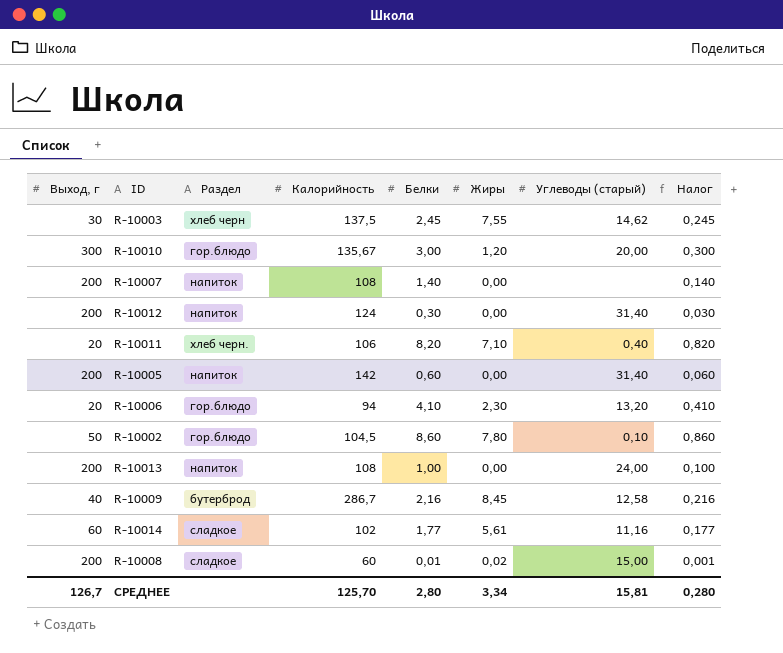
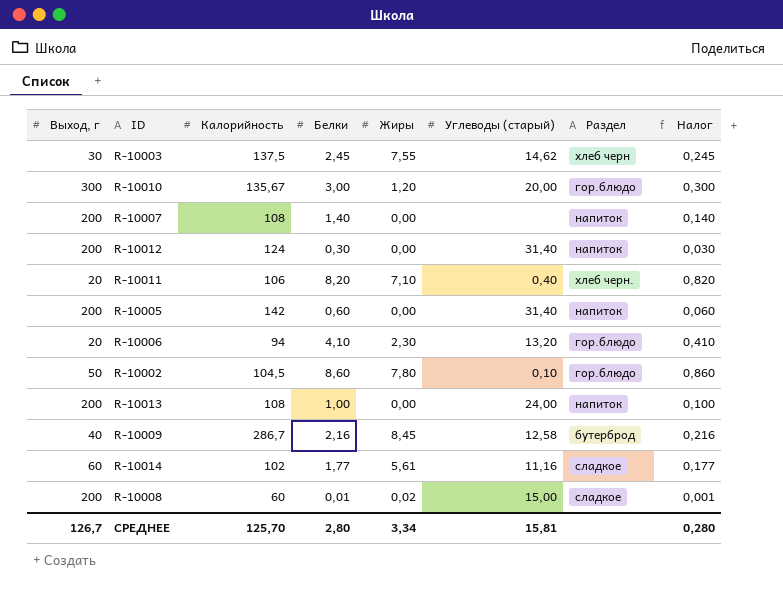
column Раздел | position: 3 -> 7

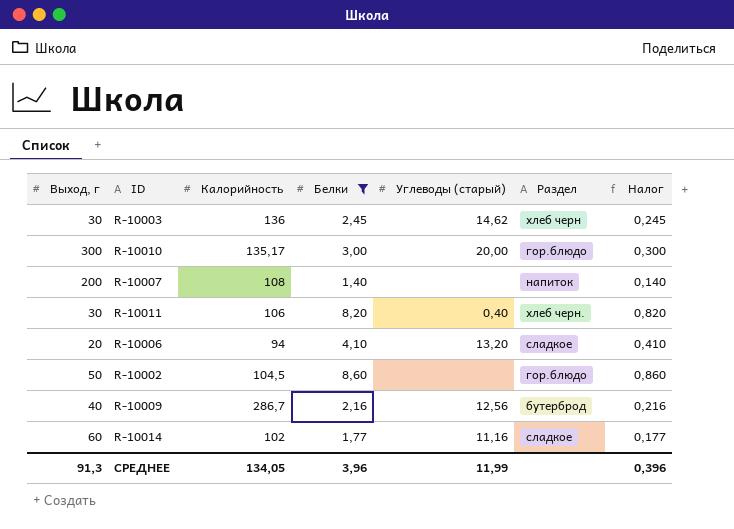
filter: none -> Белки >= 1,40
column Жиры | position: 5 -> none
R-10003 | Калорийность: 137,5 -> 136
R-10010 | Калорийность: 135,67 -> 135,17
R-10011 | Выход, г: 20 -> 30
R-10006 | Раздел: гор.блюдо -> сладкое
R-10002 | Углеводы (старый): 0,10 -> none
R-10009 | Углеводы (старый): 12,58 -> 12,56
СРЕДНЕЕ | Выход, г: 126,7 -> 91,3
СРЕДНЕЕ | Калорийность: 125,70 -> 134,05
СРЕДНЕЕ | Белки: 2,80 -> 3,96
СРЕДНЕЕ | Углеводы (старый): 15,81 -> 11,99
СРЕДНЕЕ | Налог: 0,280 -> 0,396

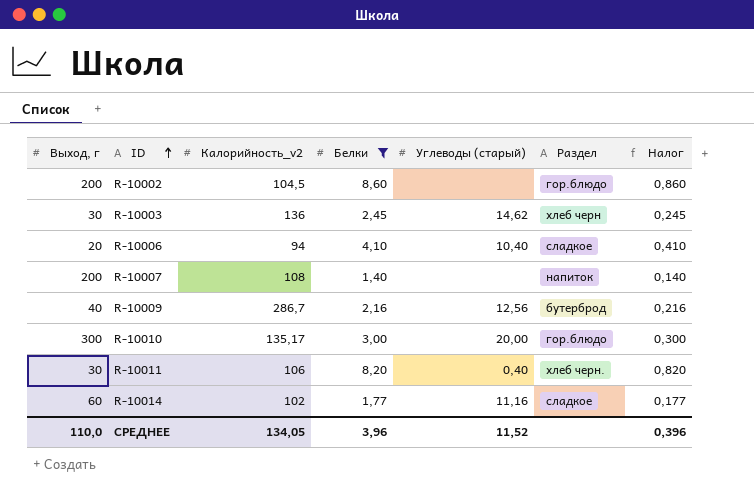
row order: none -> ID ascending
column name: Калорийность -> Калорийность_v2
R-10002 | Выход, г: 50 -> 200
R-10006 | Углеводы (старый): 13,20 -> 10,40
СРЕДНЕЕ | Выход, г: 91,3 -> 110,0
СРЕДНЕЕ | Углеводы (старый): 11,99 -> 11,52

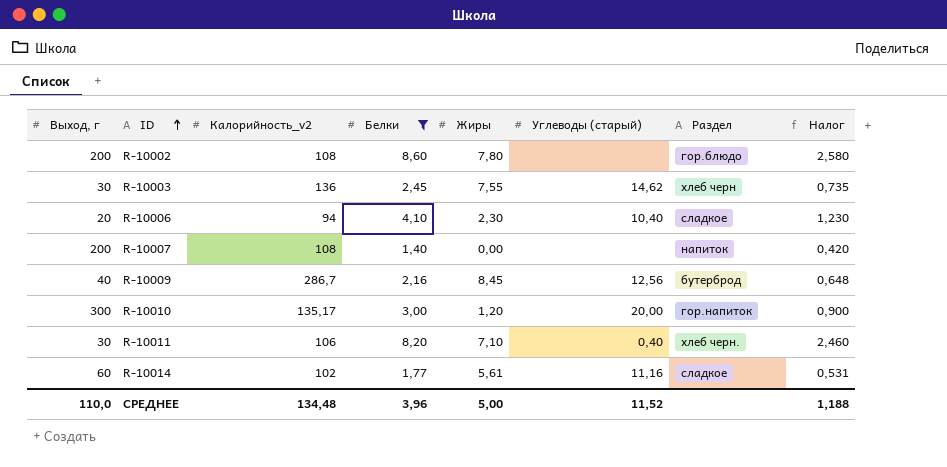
column Жиры | position: none -> 5
column Налог | formula: [Белки] * 0,1 -> [Белки] * 0,3
R-10002 | Калорийность_v2: 104,5 -> 108
R-10010 | Раздел: гор.блюдо -> гор.напиток
СРЕДНЕЕ | Калорийность_v2: 134,05 -> 134,48
СРЕДНЕЕ | Налог: 0,396 -> 1,188

